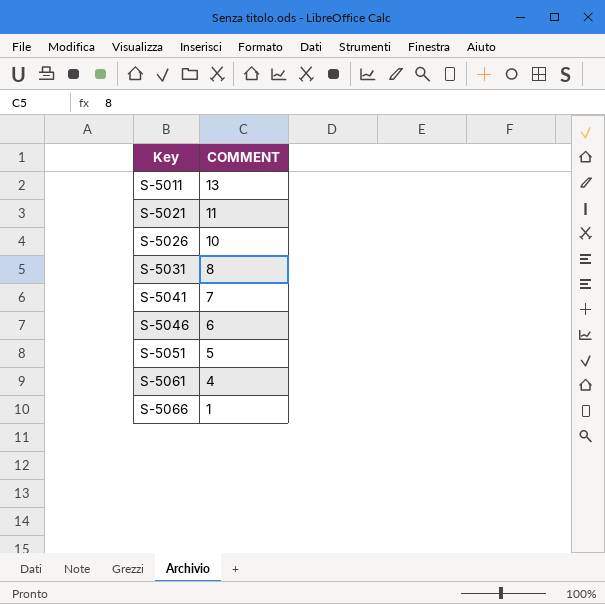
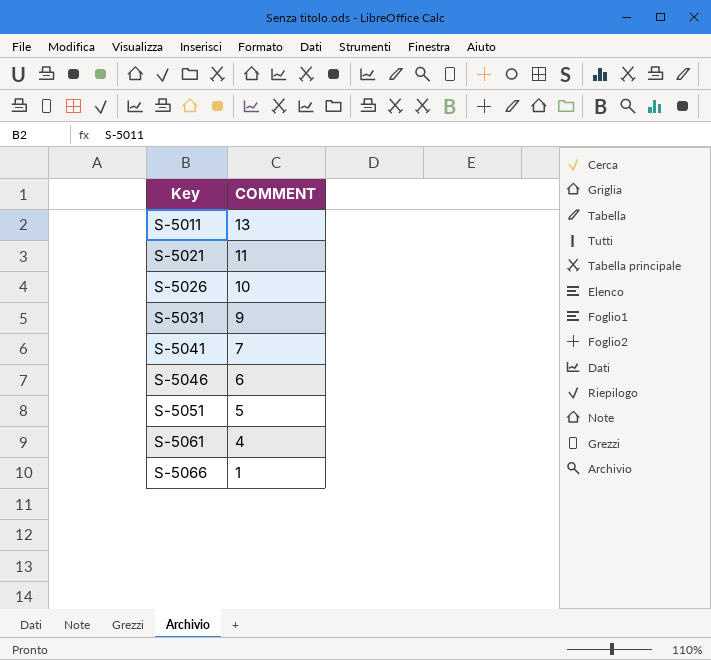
S-5031 | COMMENT: 8 -> 9

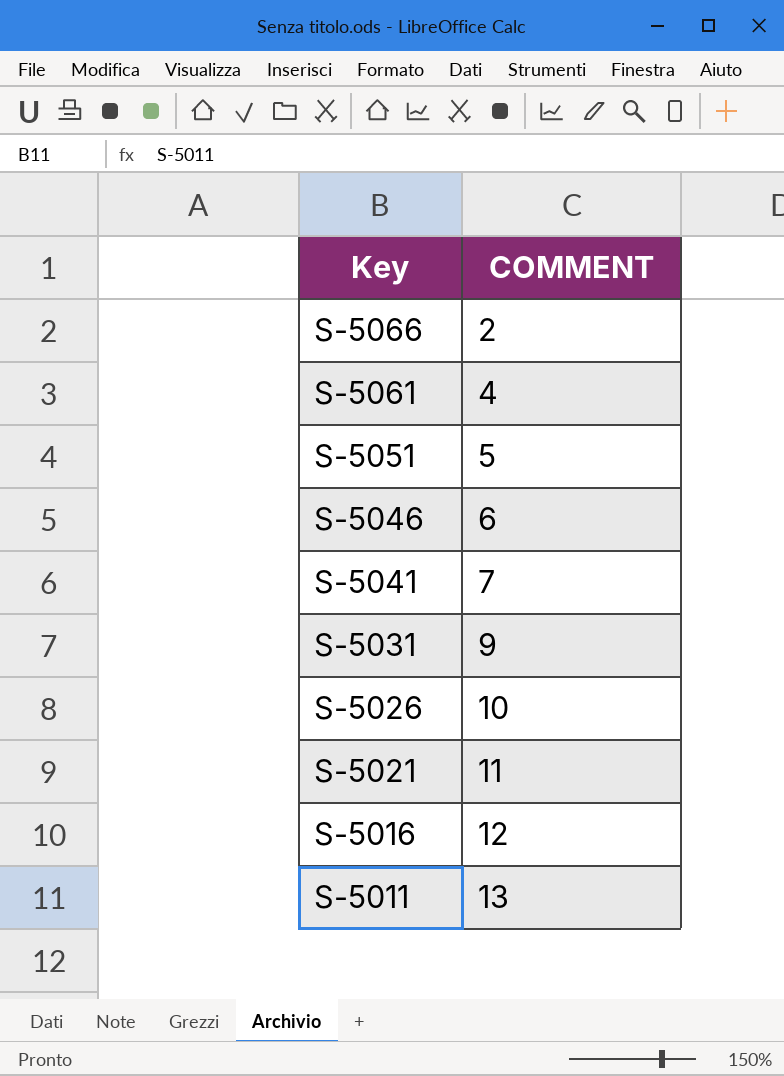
row order: Key ascending -> Key descending
S-5066 | COMMENT: 1 -> 2
row S-5016: none -> 12

